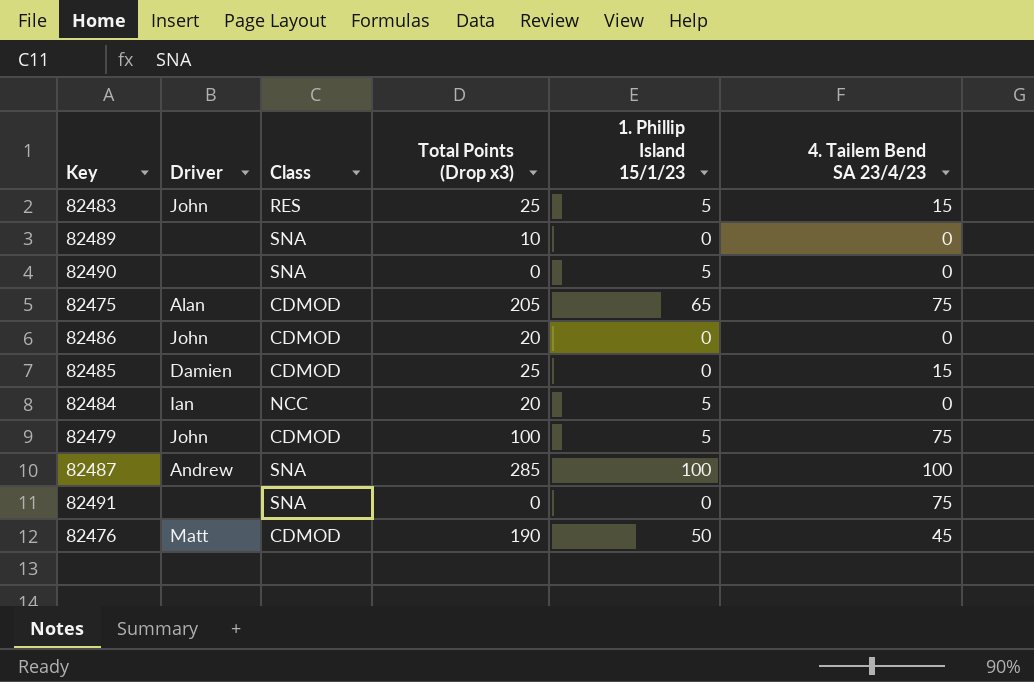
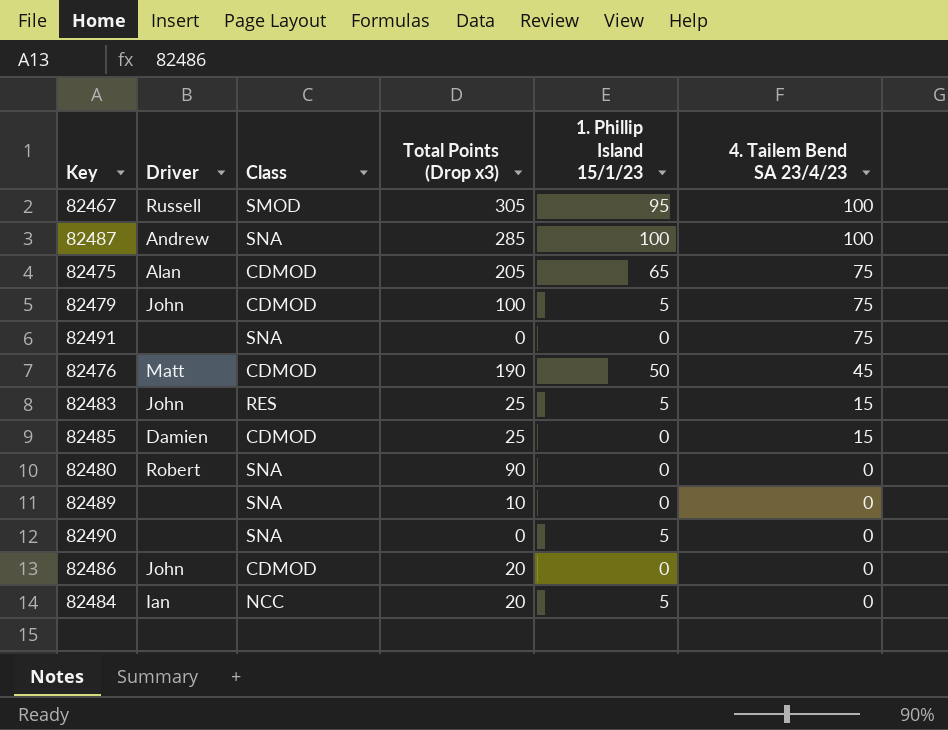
row order: none -> 4. Tailem Bend SA 23/4/23 descending
row 82467: none -> Russell | SMOD | 305 | 95 | 100
row 82480: none -> Robert | SNA | 90 | 0 | 0

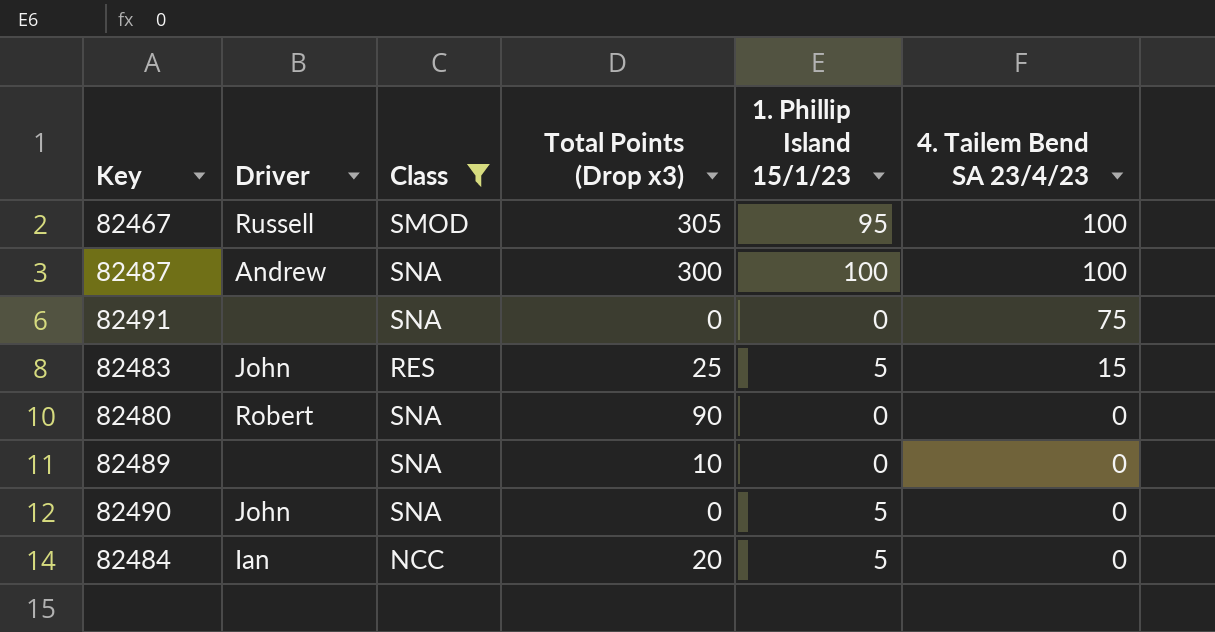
filter: none -> Class != CDMOD
82487 | Total Points (Drop x3): 285 -> 300
82490 | Driver: none -> John

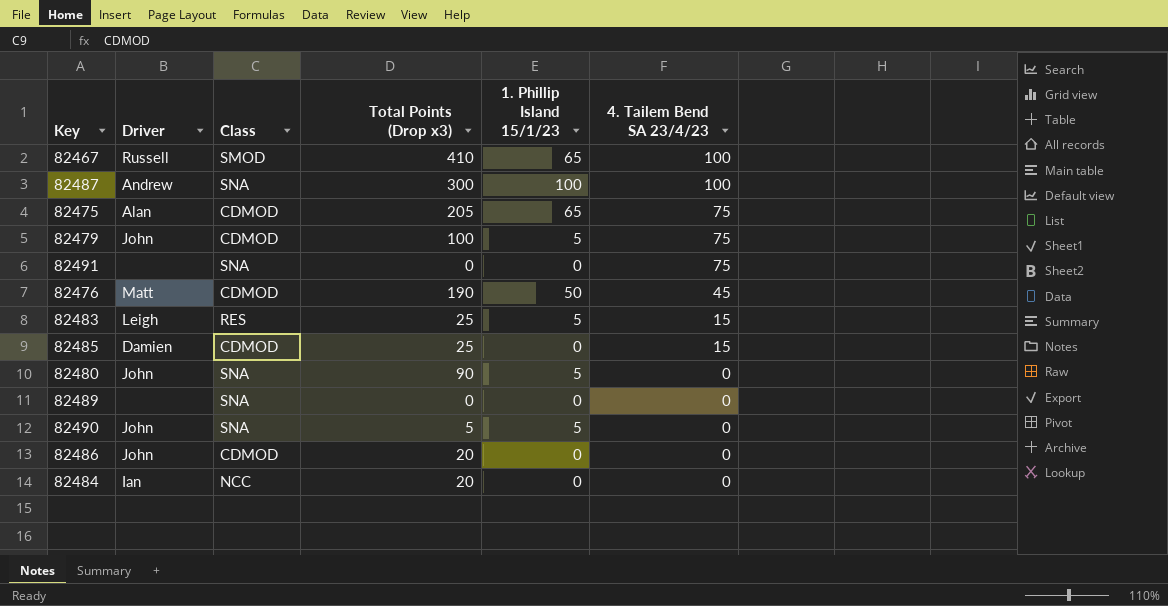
filter: Class != CDMOD -> none
82467 | Total Points (Drop x3): 305 -> 410
82467 | 1. Phillip Island 15/1/23: 95 -> 65
82483 | Driver: John -> Leigh
82480 | Driver: Robert -> John
82480 | 1. Phillip Island 15/1/23: 0 -> 5
82489 | Total Points (Drop x3): 10 -> 0
82490 | Total Points (Drop x3): 0 -> 5
82484 | 1. Phillip Island 15/1/23: 5 -> 0

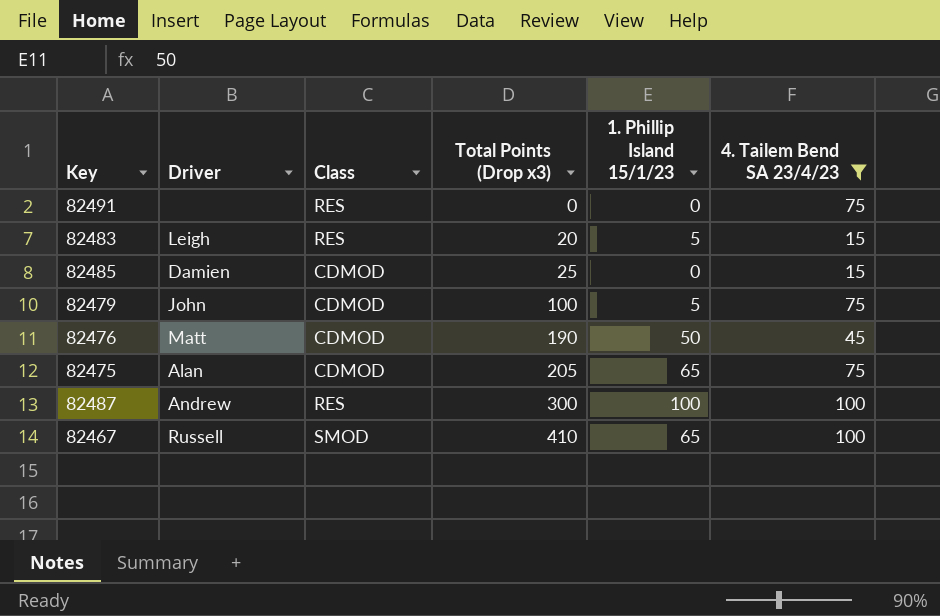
filter: none -> 4. Tailem Bend SA 23/4/23 != 0
row order: 4. Tailem Bend SA 23/4/23 descending -> Total Points (Drop x3) ascending
82491 | Class: SNA -> RES
82483 | Total Points (Drop x3): 25 -> 20
82487 | Class: SNA -> RES

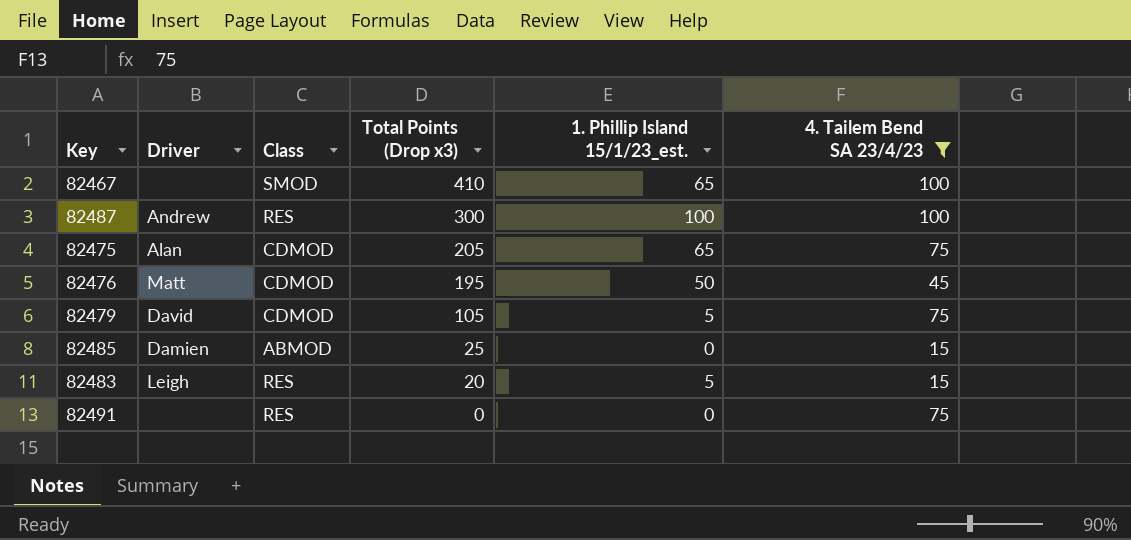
row order: Total Points (Drop x3) ascending -> Total Points (Drop x3) descending
column name: 1. Phillip Island 15/1/23 -> 1. Phillip Island 15/1/23_est.
82467 | Driver: Russell -> none
82476 | Total Points (Drop x3): 190 -> 195
82479 | Driver: John -> David
82479 | Total Points (Drop x3): 100 -> 105
82485 | Class: CDMOD -> ABMOD

